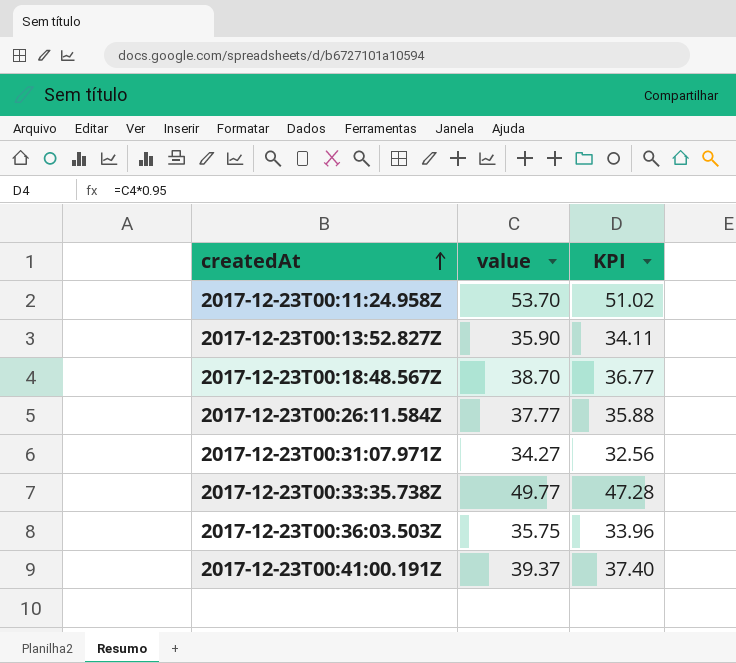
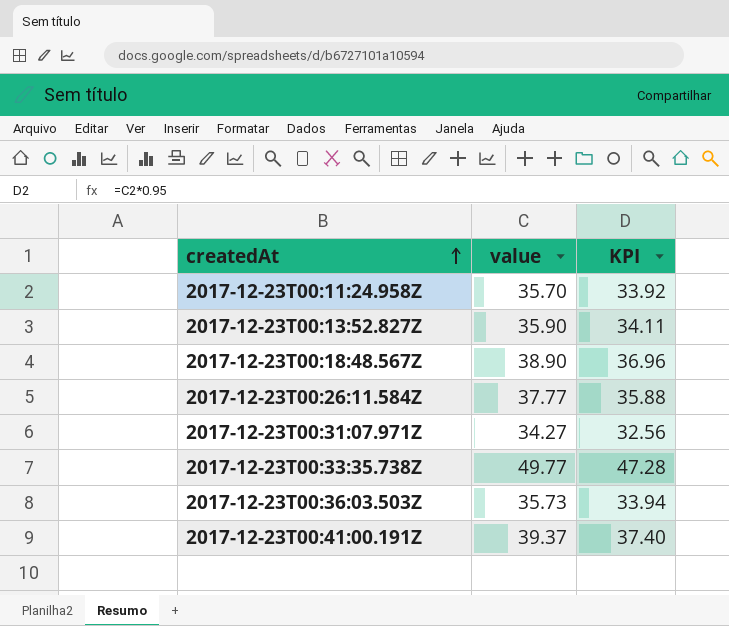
2017-12-23T00:11:24.958Z | value: 53.70 -> 35.70
2017-12-23T00:11:24.958Z | KPI: 51.02 -> 33.92
2017-12-23T00:18:48.567Z | value: 38.70 -> 38.90
2017-12-23T00:18:48.567Z | KPI: 36.77 -> 36.96
2017-12-23T00:36:03.503Z | value: 35.75 -> 35.73
2017-12-23T00:36:03.503Z | KPI: 33.96 -> 33.94

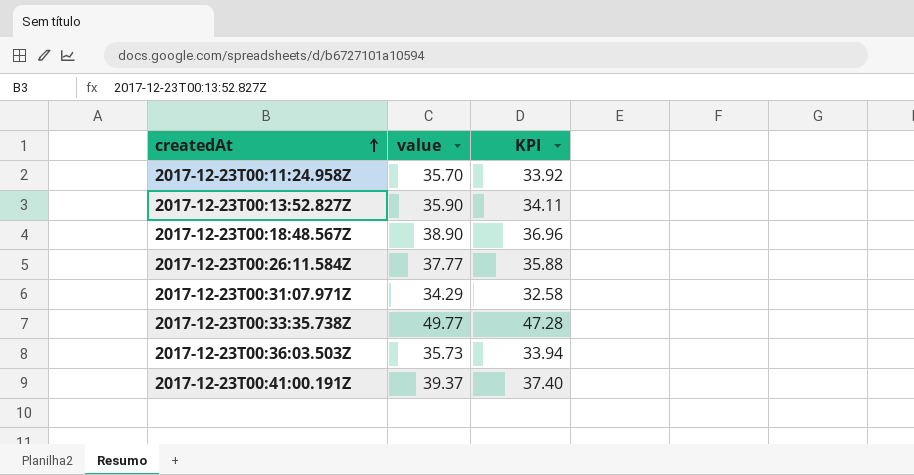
2017-12-23T00:31:07.971Z | value: 34.27 -> 34.29
2017-12-23T00:31:07.971Z | KPI: 32.56 -> 32.58

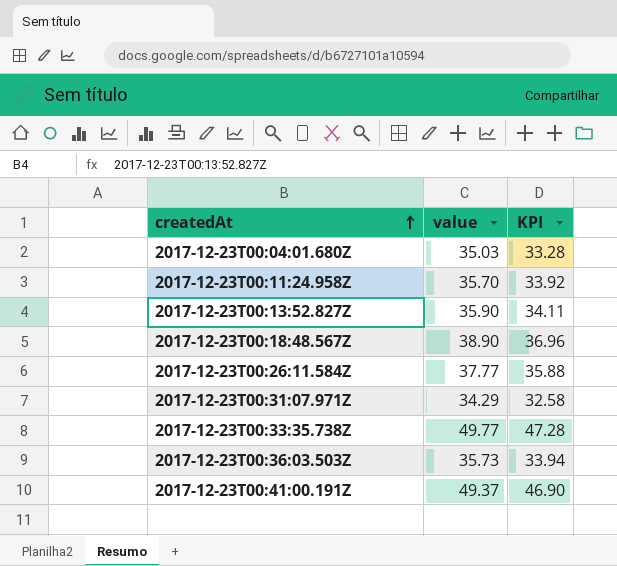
row 2017-12-23T00:04:01.680Z: none -> 35.03 | 33.28
2017-12-23T00:41:00.191Z | value: 39.37 -> 49.37
2017-12-23T00:41:00.191Z | KPI: 37.40 -> 46.90

